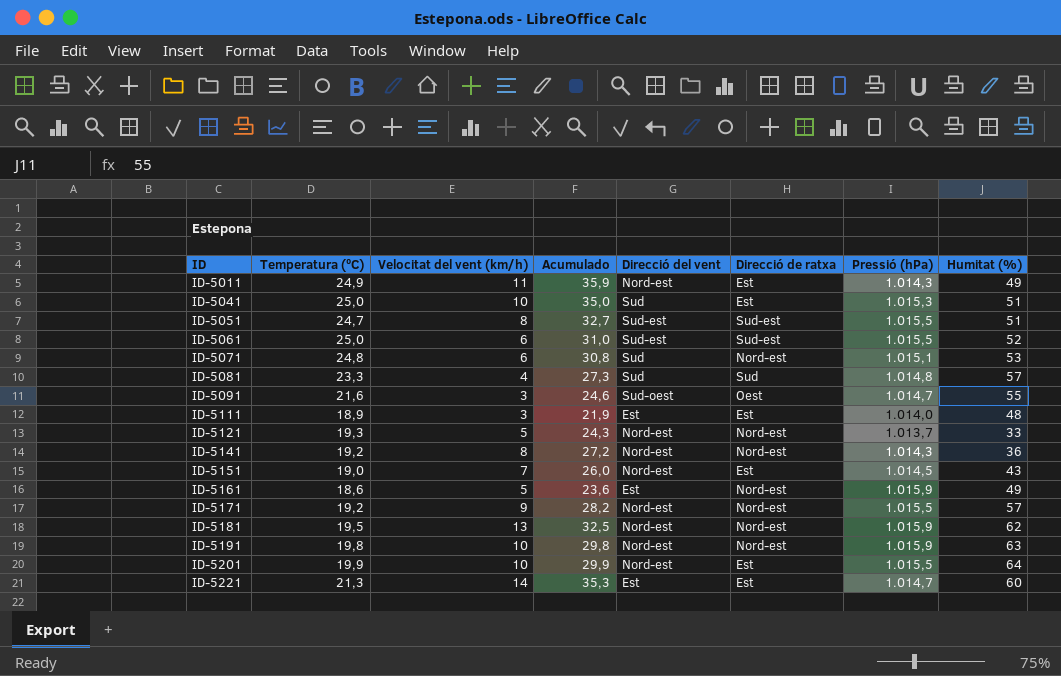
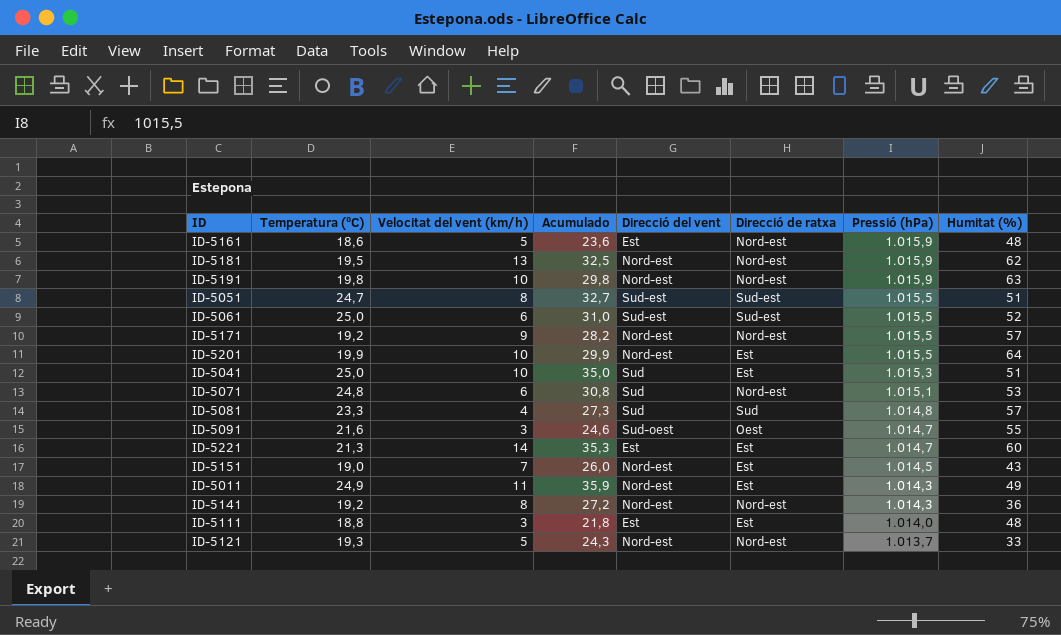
row order: ID ascending -> Pressió (hPa) descending
ID-5161 | Humitat (%): 49 -> 48
ID-5111 | Temperatura (ºC): 18,9 -> 18,8
ID-5111 | Acumulado: 21,9 -> 21,8

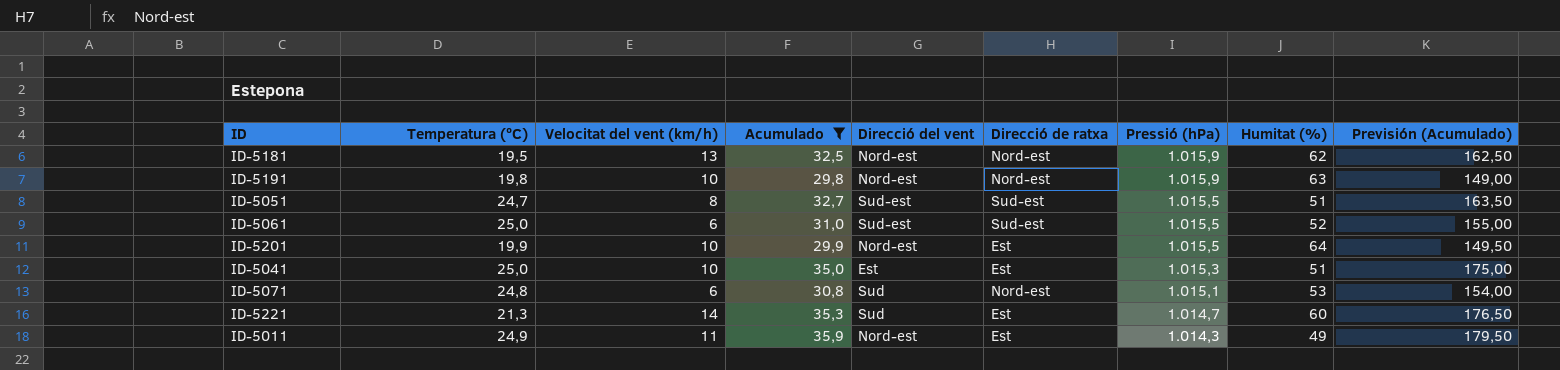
filter: none -> Acumulado >= 29,8
column Previsión (Acumulado) | formula: none -> [Acumulado] * 5
ID-5041 | Direcció del vent: Sud -> Est
ID-5221 | Direcció del vent: Est -> Sud

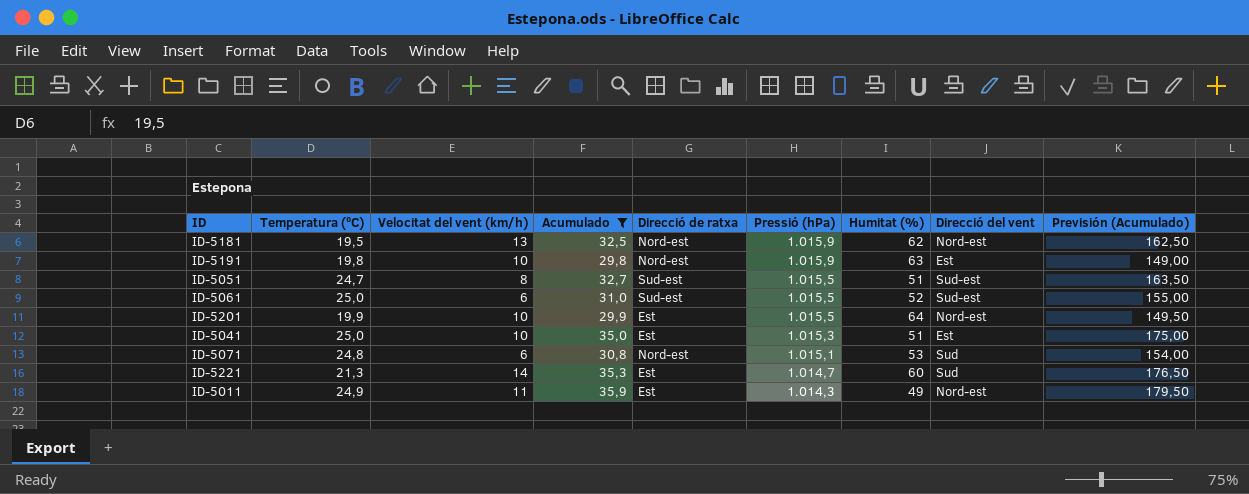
column Direcció del vent | position: 5 -> 8
ID-5191 | Direcció del vent: Nord-est -> Est

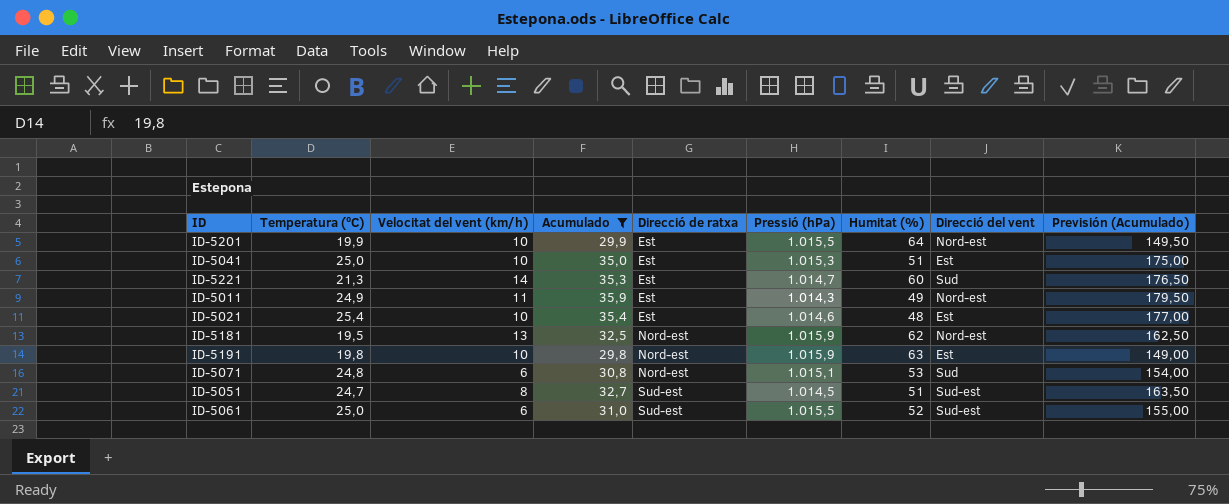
row order: Pressió (hPa) descending -> Direcció de ratxa ascending
row ID-5021: none -> 25,4 | 10 | 35,4 | Est | 1.014,6 | 48 | Est | 177,00
ID-5051 | Pressió (hPa): 1.015,5 -> 1.014,5

